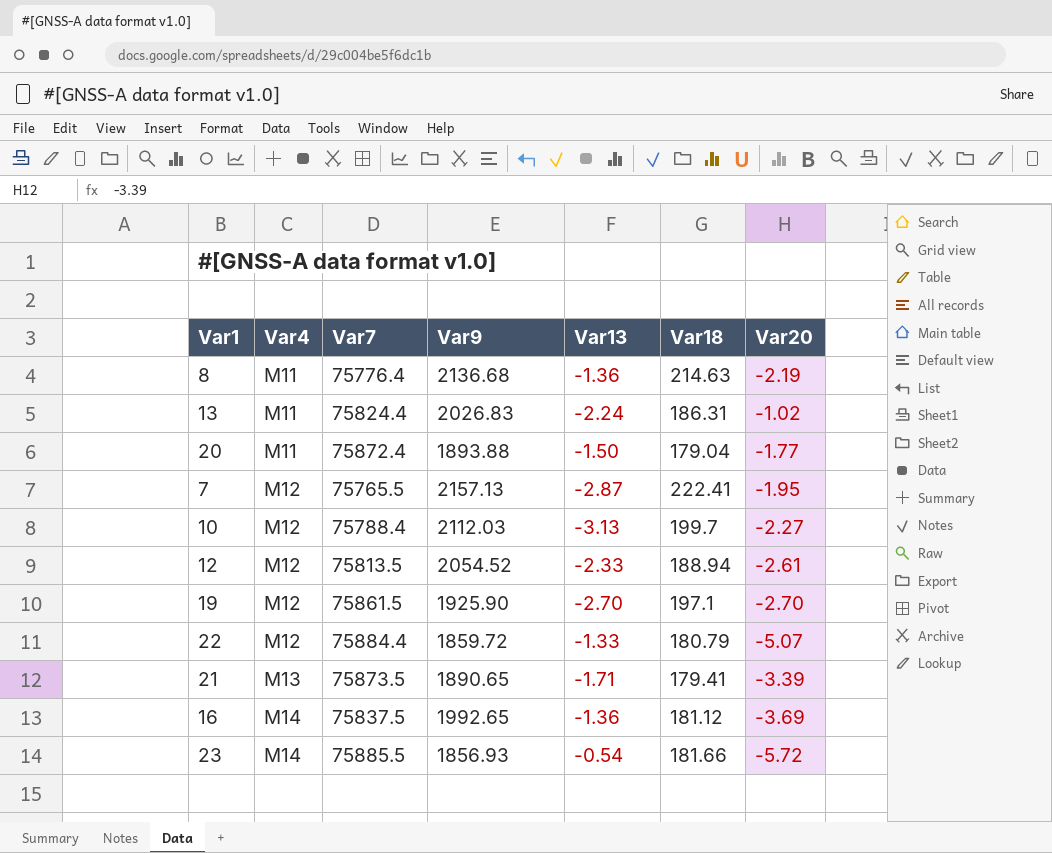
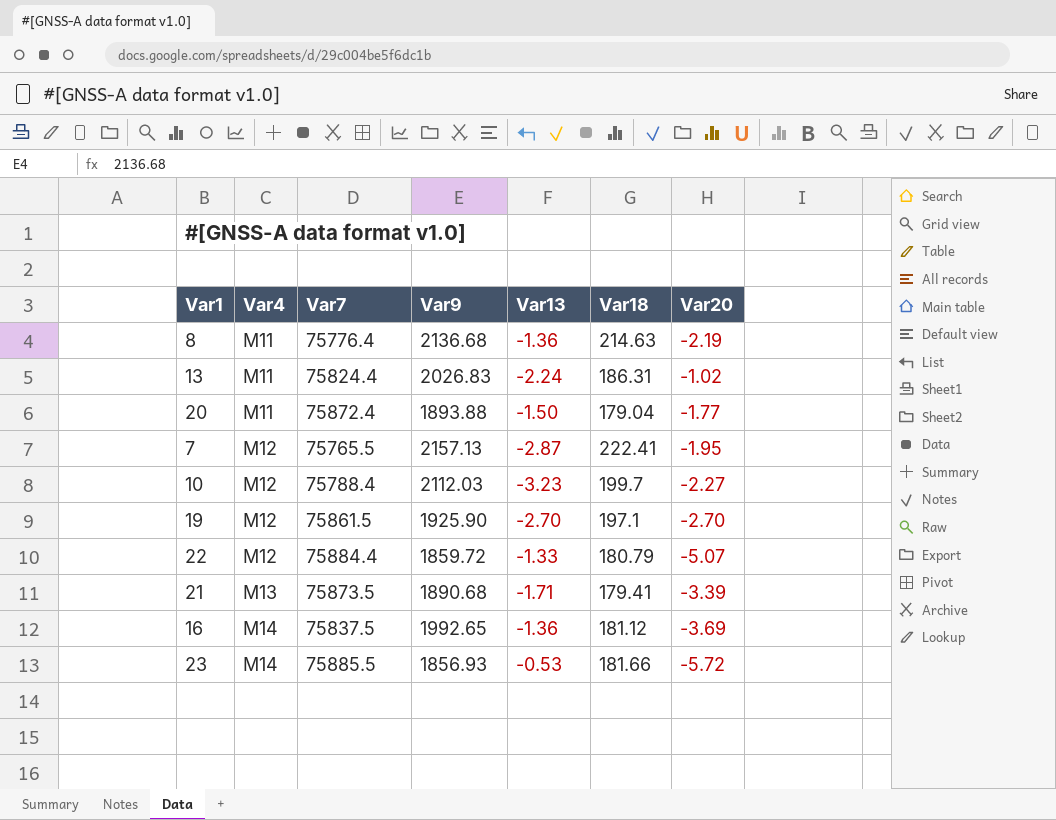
row 12: M12 | 75813.5 | 2054.52 | -2.33 | 188.94 | -2.61 -> none
10 | Var13: -3.13 -> -3.23
21 | Var9: 1890.65 -> 1890.68
23 | Var13: -0.54 -> -0.53

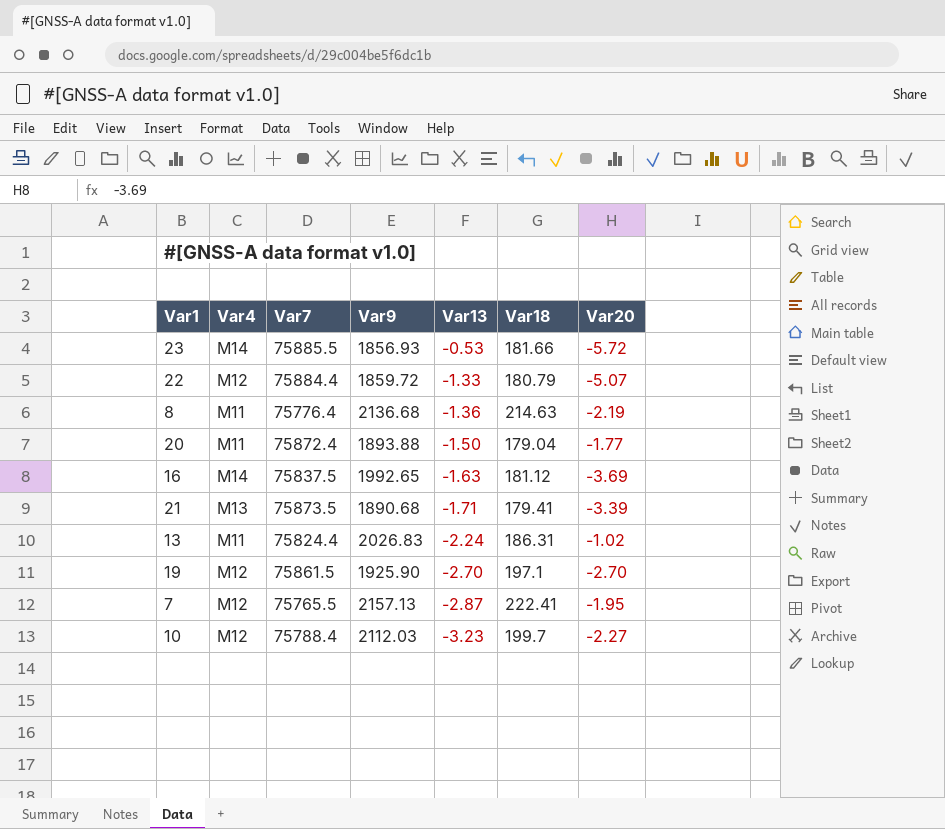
row order: Var4 ascending -> Var13 descending
16 | Var13: -1.36 -> -1.63

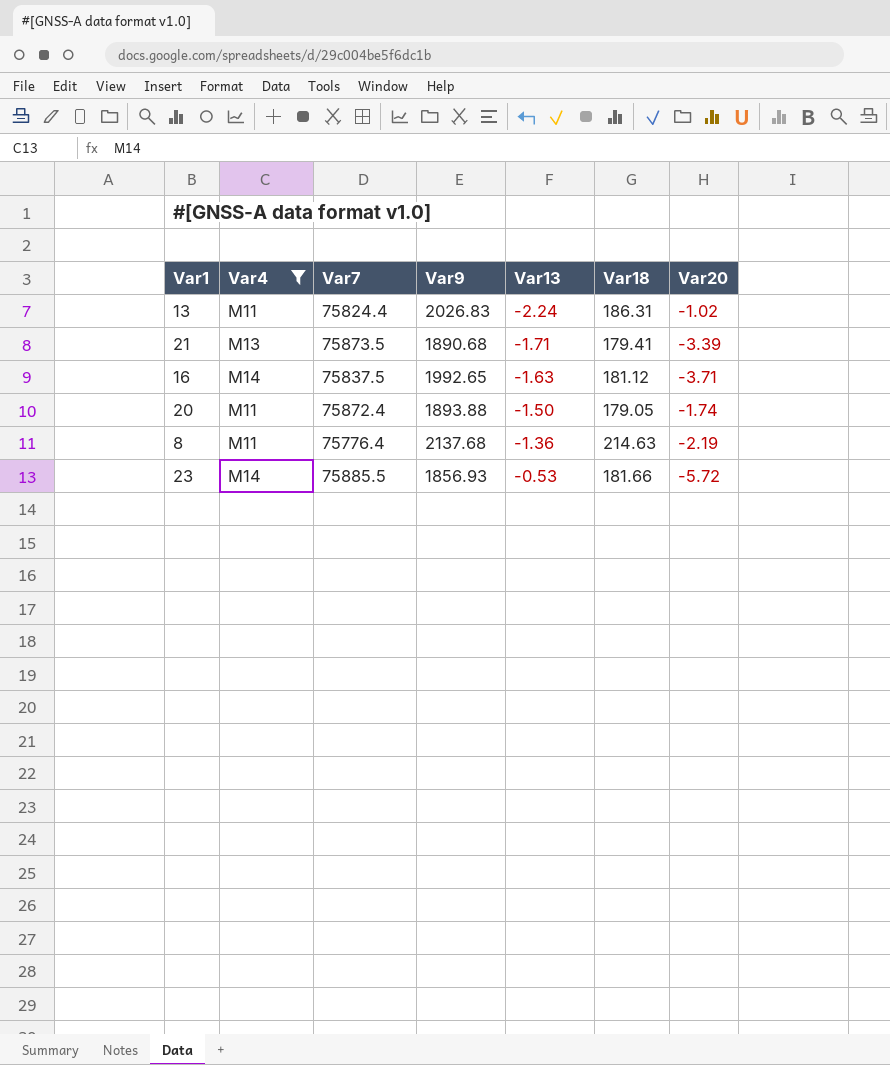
filter: none -> Var4 != M12
row order: Var13 descending -> Var13 ascending
16 | Var20: -3.69 -> -3.71
20 | Var18: 179.04 -> 179.05
20 | Var20: -1.77 -> -1.74
8 | Var9: 2136.68 -> 2137.68

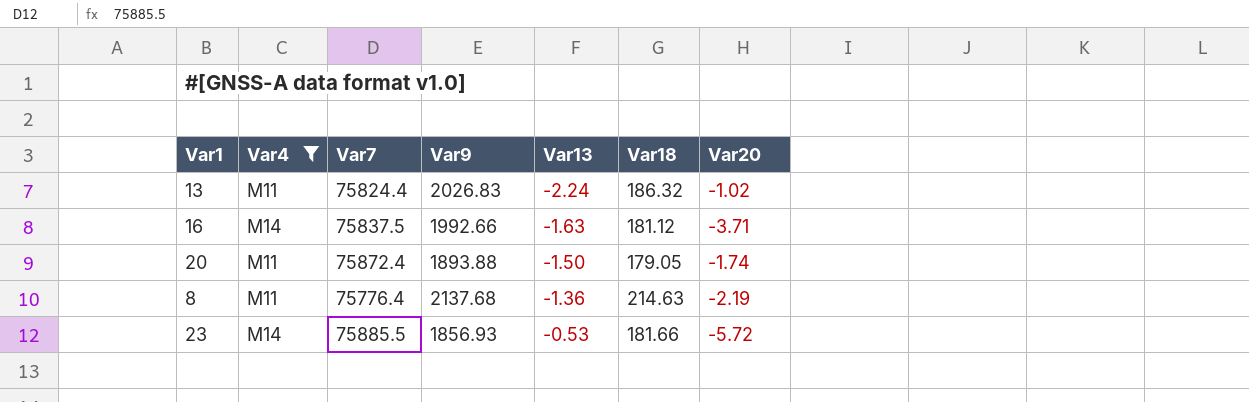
row 21: M13 | 75873.5 | 1890.68 | -1.71 | 179.41 | -3.39 -> none
13 | Var18: 186.31 -> 186.32
16 | Var9: 1992.65 -> 1992.66

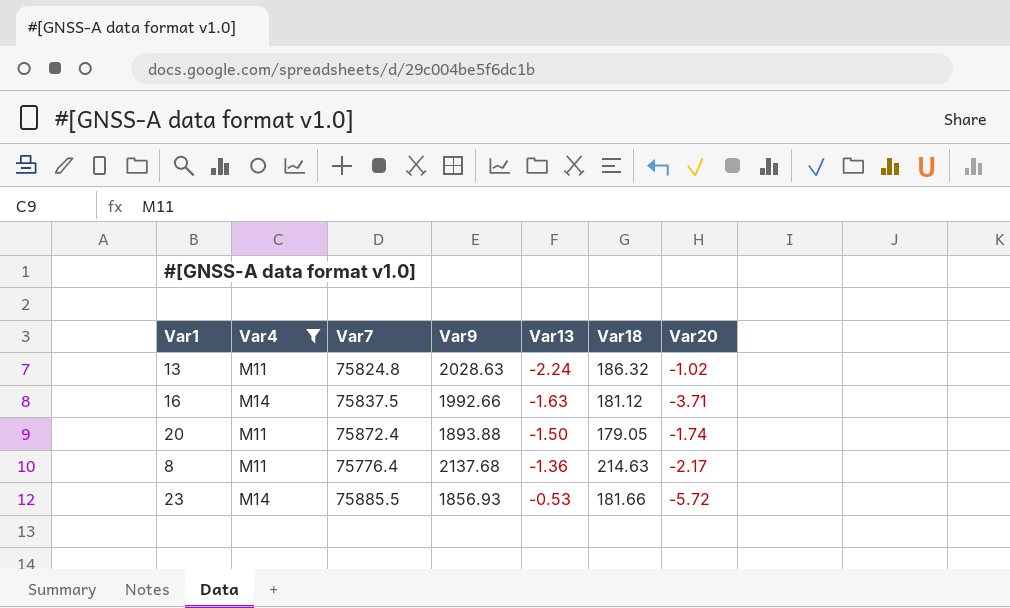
13 | Var7: 75824.4 -> 75824.8
13 | Var9: 2026.83 -> 2028.63
8 | Var20: -2.19 -> -2.17

